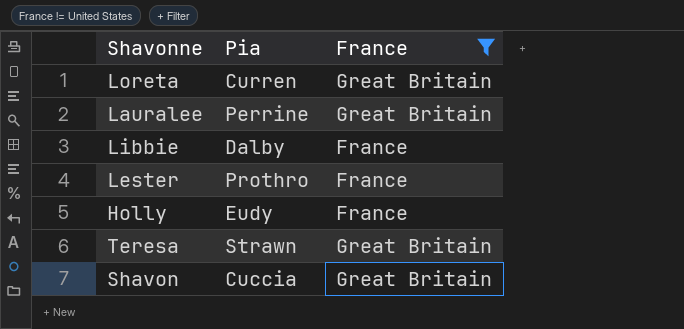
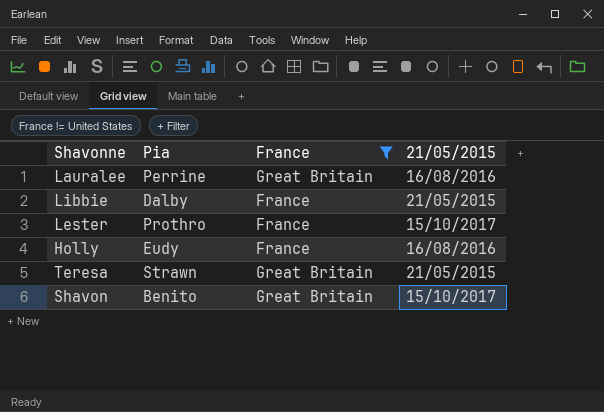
column 21/05/2015 | position: none -> 4
row Loreta: Curren | Great Britain -> none
Shavon | Pia: Cuccia -> Benito

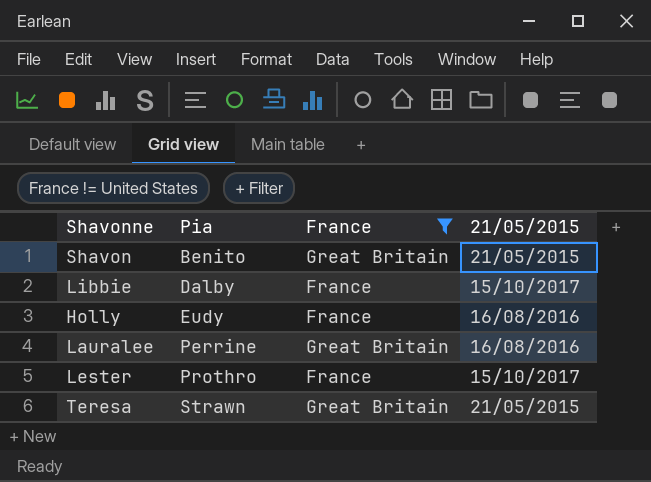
row order: none -> Pia ascending
Shavon | 21/05/2015: 15/10/2017 -> 21/05/2015
Libbie | 21/05/2015: 21/05/2015 -> 15/10/2017

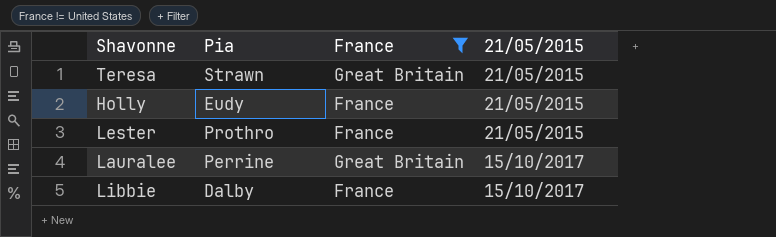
row order: Pia ascending -> 21/05/2015 ascending
row Shavon: Benito | Great Britain | 21/05/2015 -> none
Holly | 21/05/2015: 16/08/2016 -> 21/05/2015
Lester | 21/05/2015: 15/10/2017 -> 21/05/2015
Lauralee | 21/05/2015: 16/08/2016 -> 15/10/2017

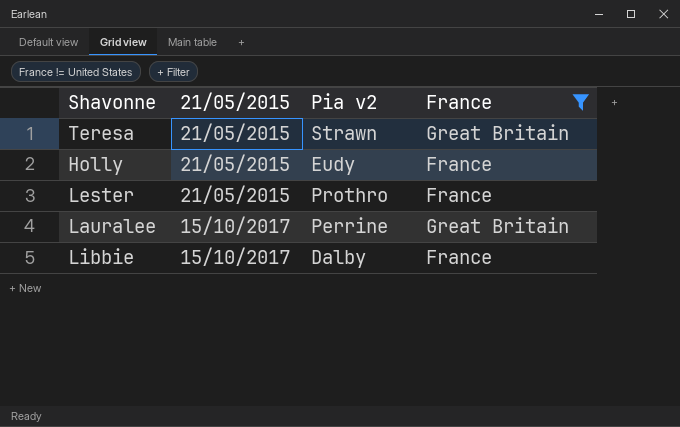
column 21/05/2015 | position: 4 -> 2
column name: Pia -> Pia v2

